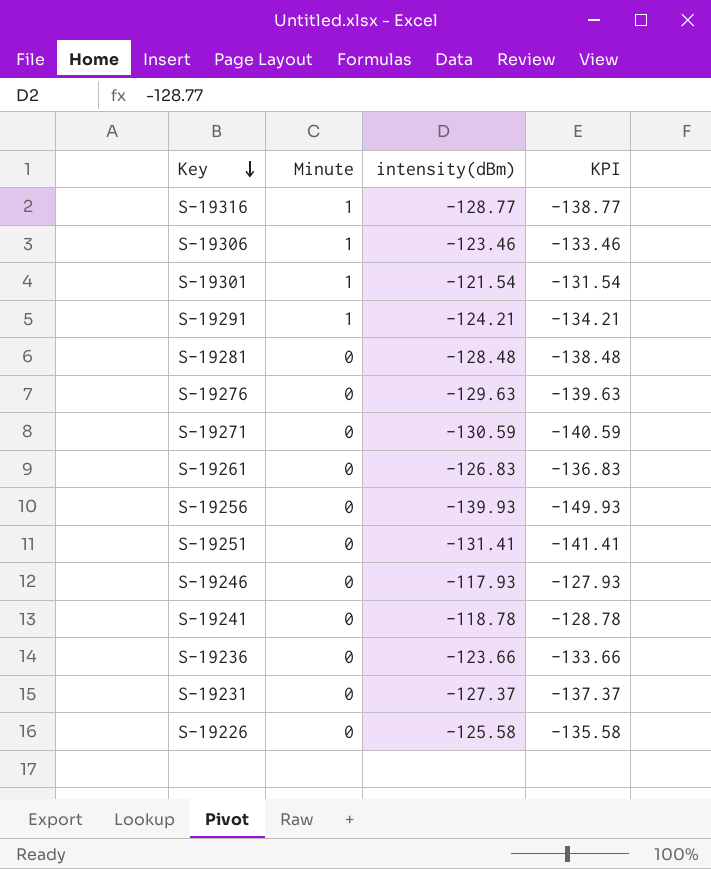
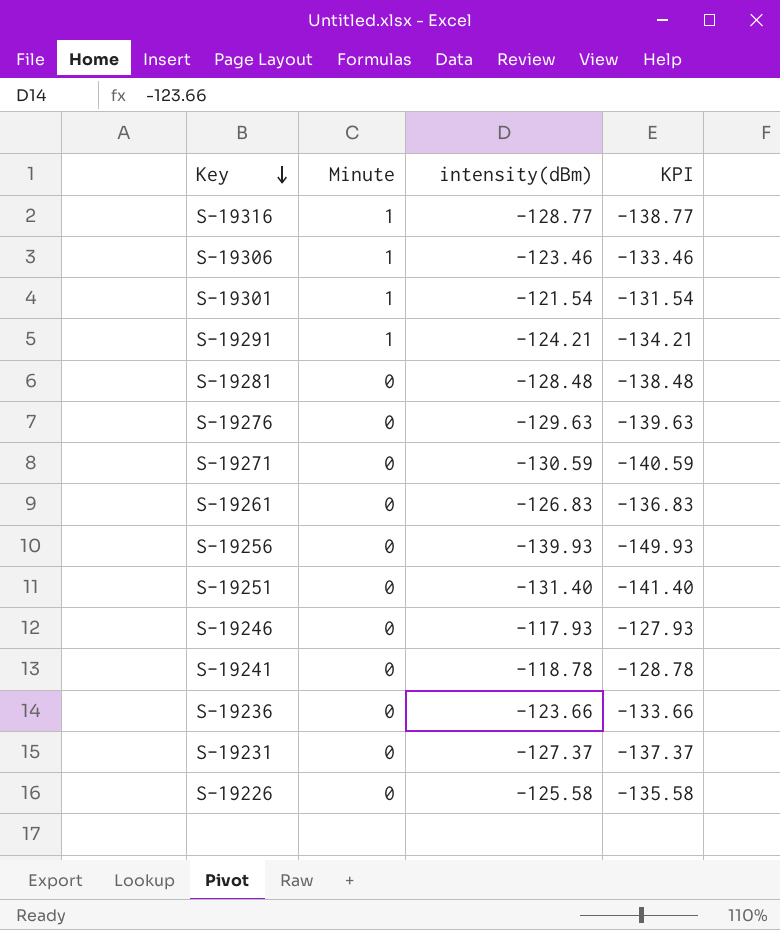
S-19251 | intensity(dBm): -131.41 -> -131.40
S-19251 | KPI: -141.41 -> -141.40

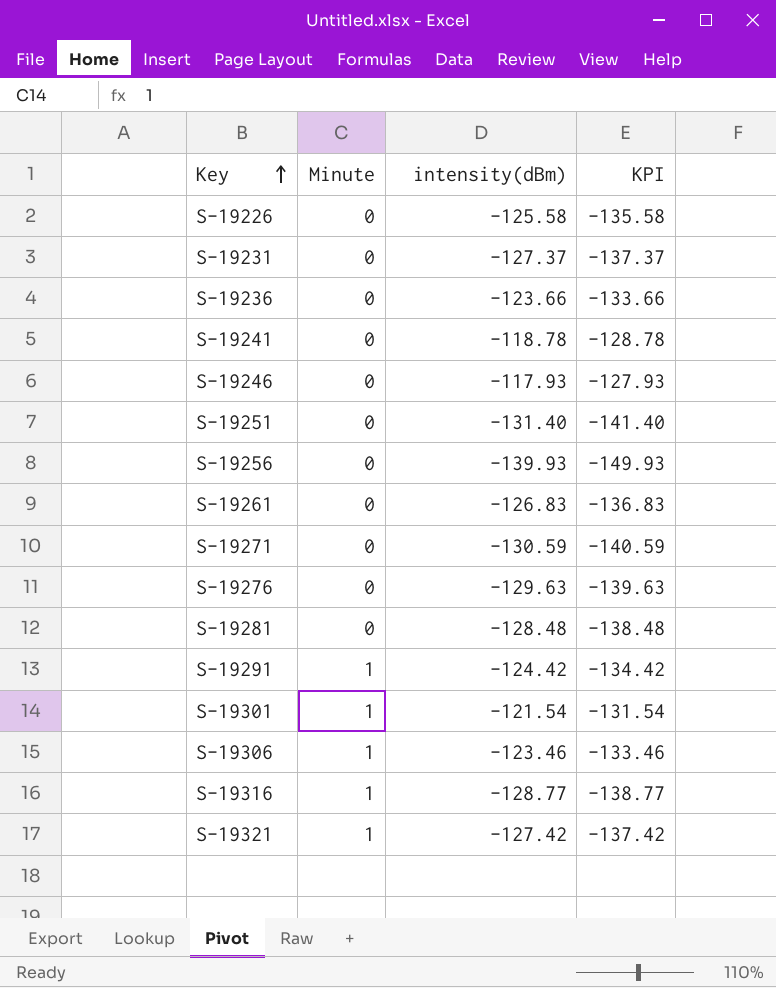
row order: Key descending -> Key ascending
S-19291 | intensity(dBm): -124.21 -> -124.42
S-19291 | KPI: -134.21 -> -134.42
row S-19321: none -> 1 | -127.42 | -137.42

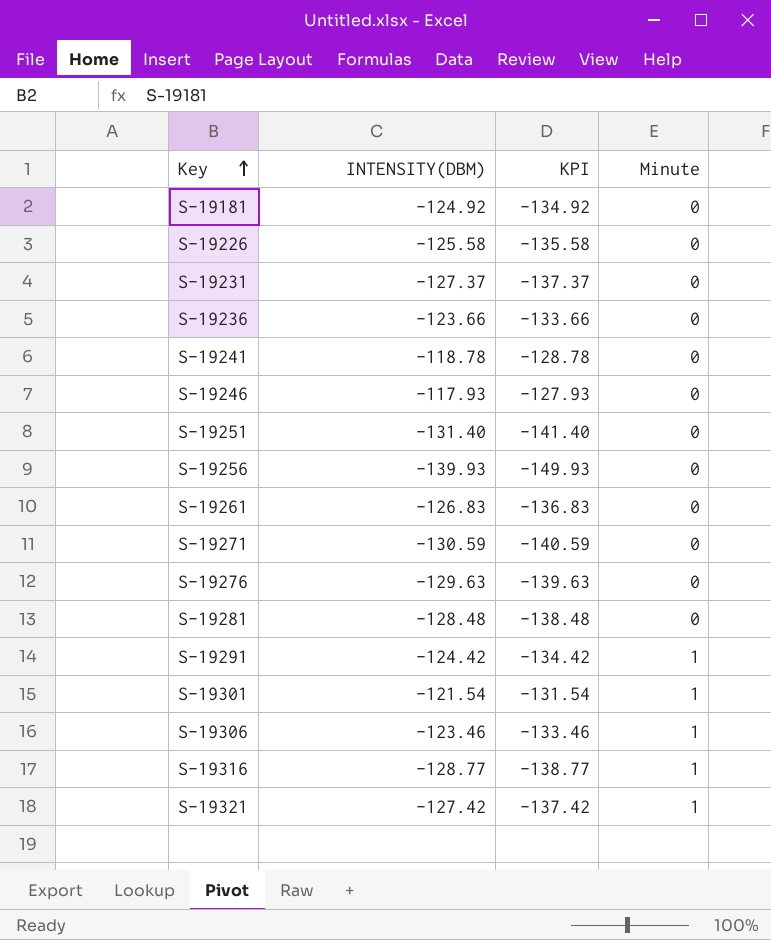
column name: intensity(dBm) -> INTENSITY(DBM)
column Minute | position: 2 -> 4
row S-19181: none -> -124.92 | -134.92 | 0

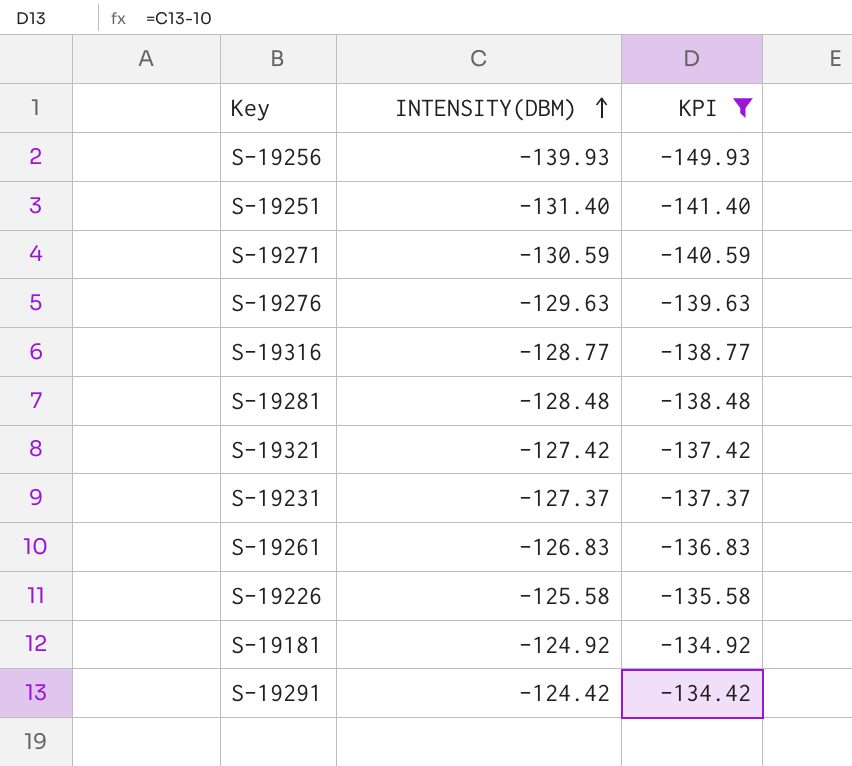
filter: none -> KPI <= -134.42
row order: Key ascending -> INTENSITY(DBM) ascending
column Minute | position: 4 -> none

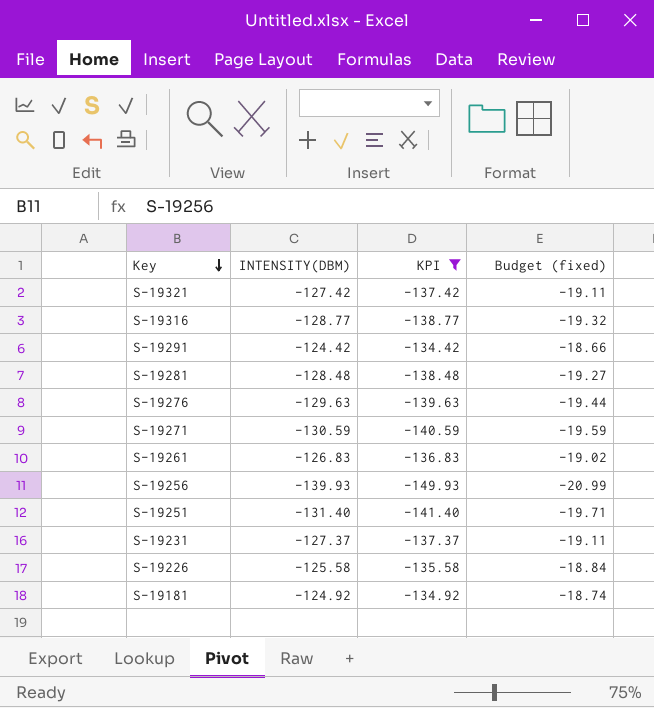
row order: INTENSITY(DBM) ascending -> Key descending
column Budget (fixed) | formula: none -> [INTENSITY(DBM)] * 0.15

